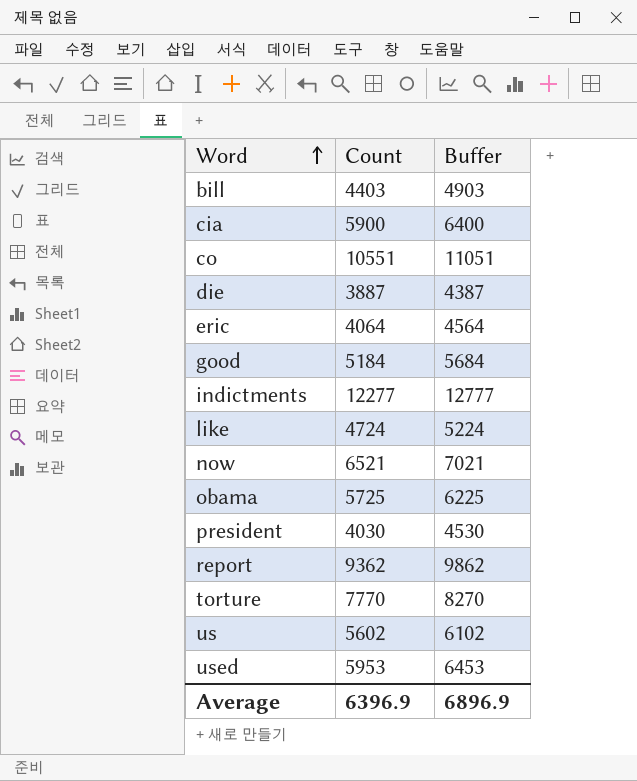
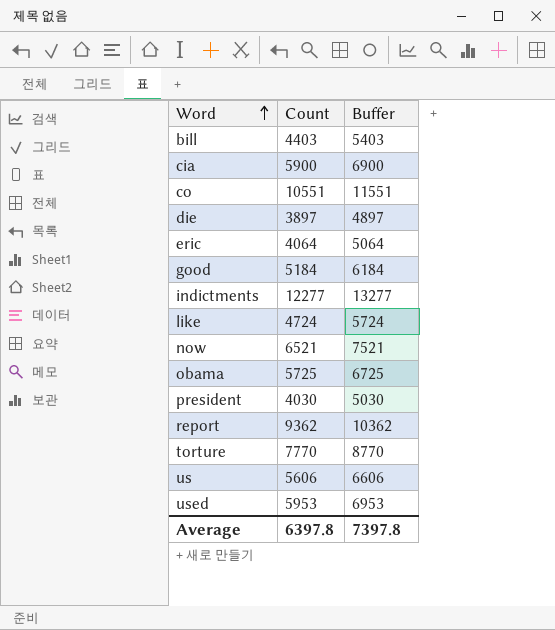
column Buffer | formula: [Count] + 500 -> [Count] + 1000
die | Count: 3887 -> 3897
us | Count: 5602 -> 5606
Average | Count: 6396.9 -> 6397.8
Average | Buffer: 6896.9 -> 7397.8

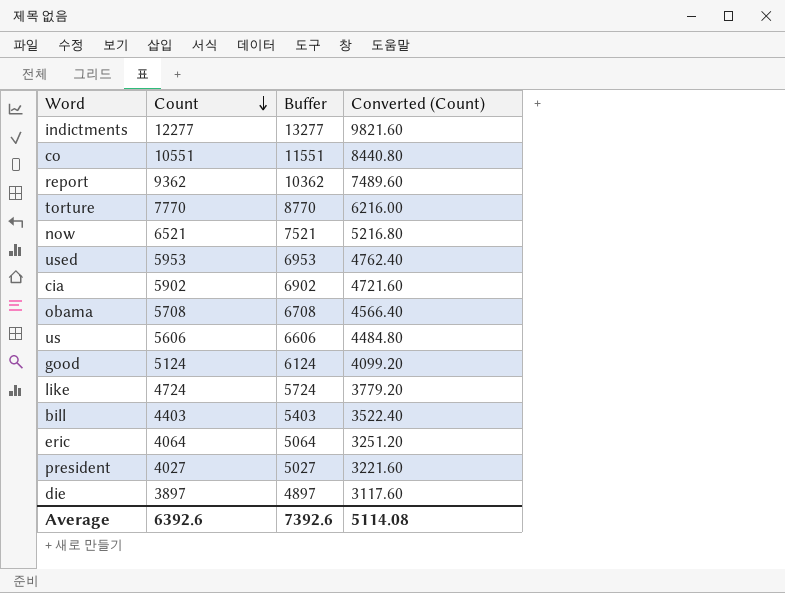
row order: Word ascending -> Count descending
column Converted (Count) | formula: none -> [Count] * 0.8
cia | Count: 5900 -> 5902
cia | Buffer: 6900 -> 6902
obama | Count: 5725 -> 5708
obama | Buffer: 6725 -> 6708
good | Count: 5184 -> 5124
good | Buffer: 6184 -> 6124
president | Count: 4030 -> 4027
president | Buffer: 5030 -> 5027
Average | Count: 6397.8 -> 6392.6
Average | Buffer: 7397.8 -> 7392.6

